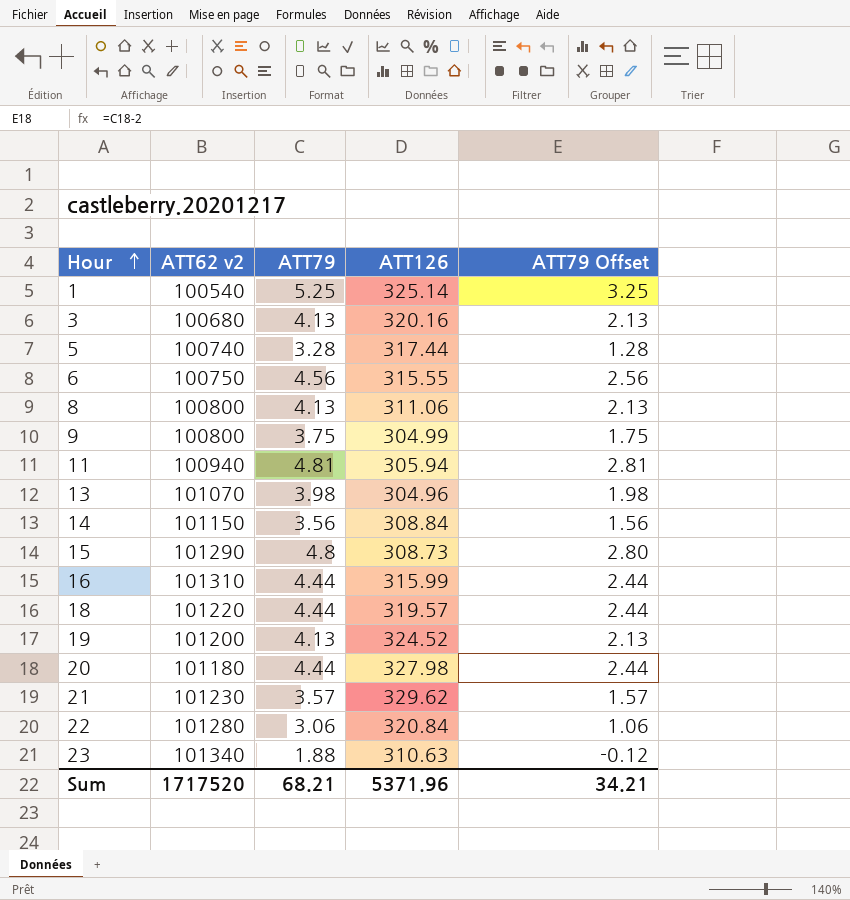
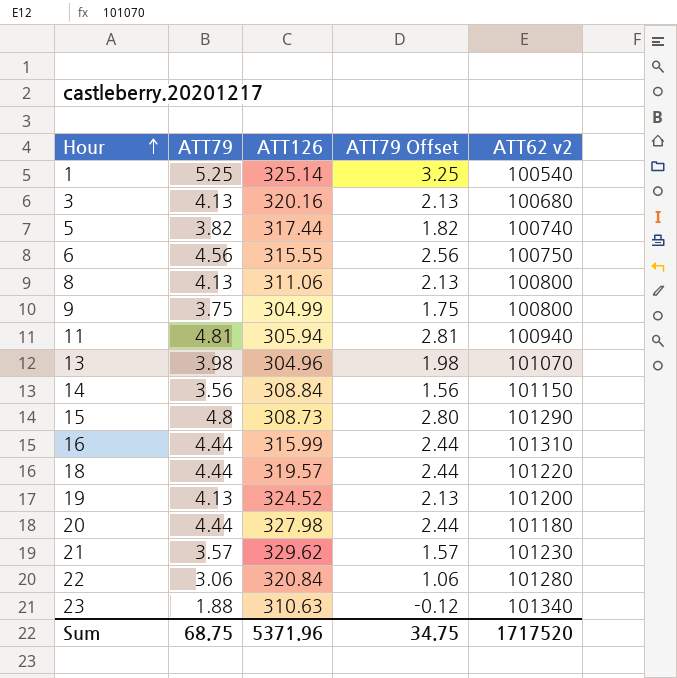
column ATT62 v2 | position: 2 -> 5
5 | ATT79: 3.28 -> 3.82
5 | ATT79 Offset: 1.28 -> 1.82
Sum | ATT79: 68.21 -> 68.75
Sum | ATT79 Offset: 34.21 -> 34.75

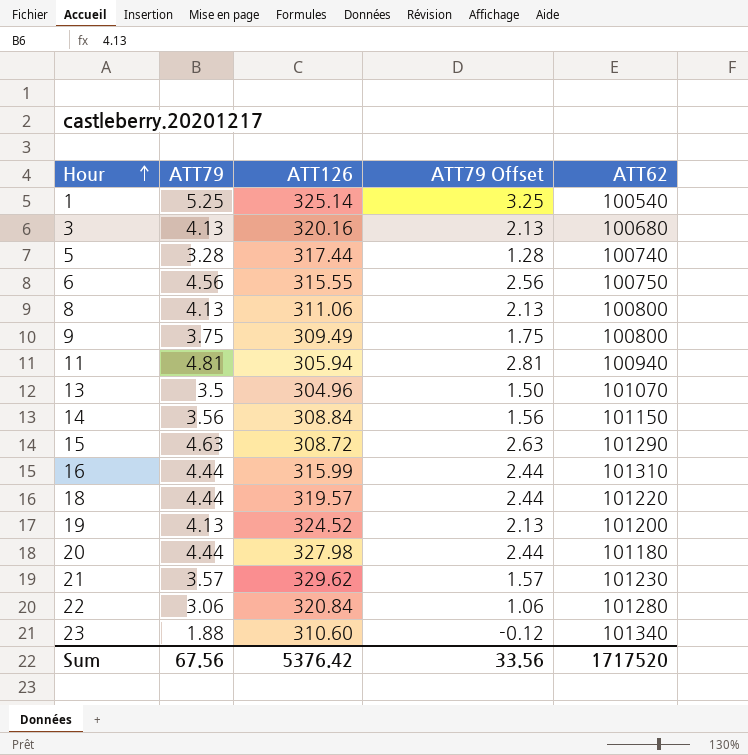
column name: ATT62 v2 -> ATT62
5 | ATT79: 3.82 -> 3.28
5 | ATT79 Offset: 1.82 -> 1.28
9 | ATT126: 304.99 -> 309.49
13 | ATT79: 3.98 -> 3.5
13 | ATT79 Offset: 1.98 -> 1.50
15 | ATT79: 4.8 -> 4.63
15 | ATT126: 308.73 -> 308.72
15 | ATT79 Offset: 2.80 -> 2.63
23 | ATT126: 310.63 -> 310.60
Sum | ATT79: 68.75 -> 67.56
Sum | ATT126: 5371.96 -> 5376.42
Sum | ATT79 Offset: 34.75 -> 33.56

